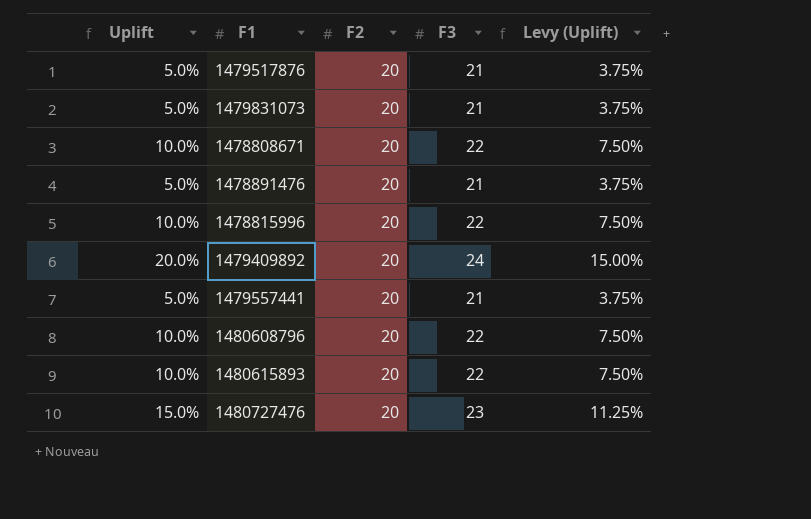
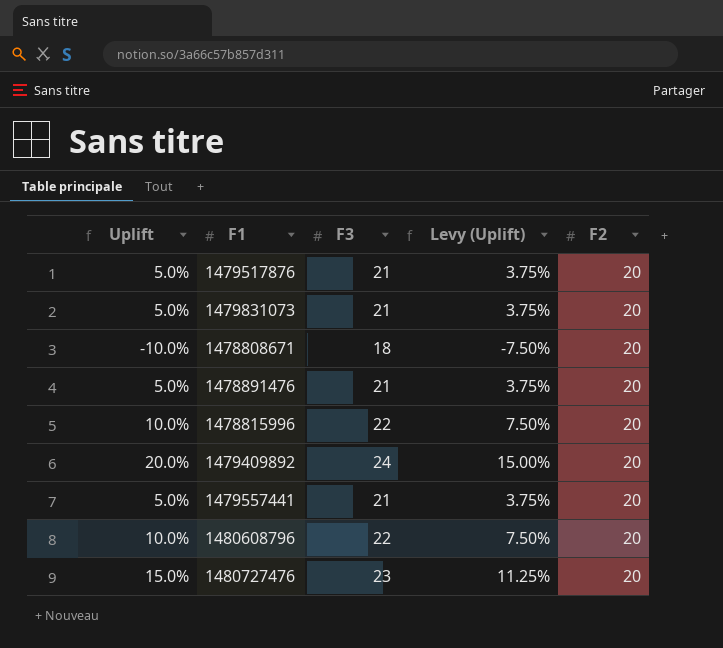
column F2 | position: 3 -> 5
row 1480615893: 10.0% | 20 | 22 | 7.50% -> none
1478808671 | Uplift: 10.0% -> -10.0%
1478808671 | F3: 22 -> 18
1478808671 | Levy (Uplift): 7.50% -> -7.50%

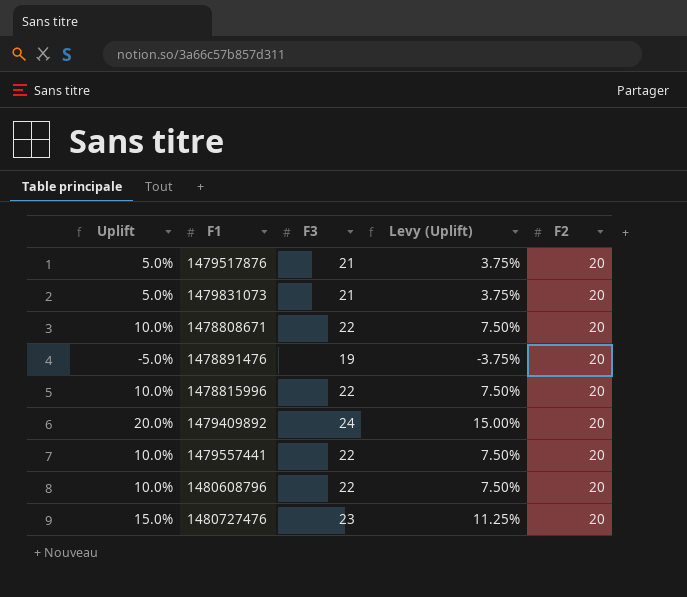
1478808671 | Uplift: -10.0% -> 10.0%
1478808671 | F3: 18 -> 22
1478808671 | Levy (Uplift): -7.50% -> 7.50%
1478891476 | Uplift: 5.0% -> -5.0%
1478891476 | F3: 21 -> 19
1478891476 | Levy (Uplift): 3.75% -> -3.75%
1479557441 | Uplift: 5.0% -> 10.0%
1479557441 | F3: 21 -> 22
1479557441 | Levy (Uplift): 3.75% -> 7.50%

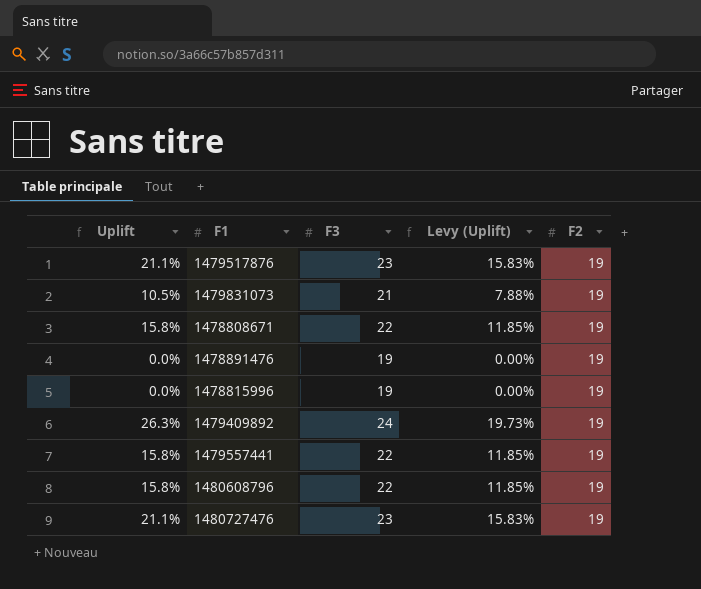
1479517876 | Uplift: 5.0% -> 21.1%
1479517876 | F3: 21 -> 23
1479517876 | Levy (Uplift): 3.75% -> 15.83%
1479517876 | F2: 20 -> 19
1479831073 | Uplift: 5.0% -> 10.5%
1479831073 | Levy (Uplift): 3.75% -> 7.88%
1479831073 | F2: 20 -> 19
1478808671 | Uplift: 10.0% -> 15.8%
1478808671 | Levy (Uplift): 7.50% -> 11.85%
1478808671 | F2: 20 -> 19
1478891476 | Uplift: -5.0% -> 0.0%
1478891476 | Levy (Uplift): -3.75% -> 0.00%
1478891476 | F2: 20 -> 19
1478815996 | Uplift: 10.0% -> 0.0%
1478815996 | F3: 22 -> 19
1478815996 | Levy (Uplift): 7.50% -> 0.00%
1478815996 | F2: 20 -> 19
1479409892 | Uplift: 20.0% -> 26.3%
1479409892 | Levy (Uplift): 15.00% -> 19.73%
1479409892 | F2: 20 -> 19
1479557441 | Uplift: 10.0% -> 15.8%
1479557441 | Levy (Uplift): 7.50% -> 11.85%
1479557441 | F2: 20 -> 19
1480608796 | Uplift: 10.0% -> 15.8%
1480608796 | Levy (Uplift): 7.50% -> 11.85%
1480608796 | F2: 20 -> 19
1480727476 | Uplift: 15.0% -> 21.1%
1480727476 | Levy (Uplift): 11.25% -> 15.83%
1480727476 | F2: 20 -> 19

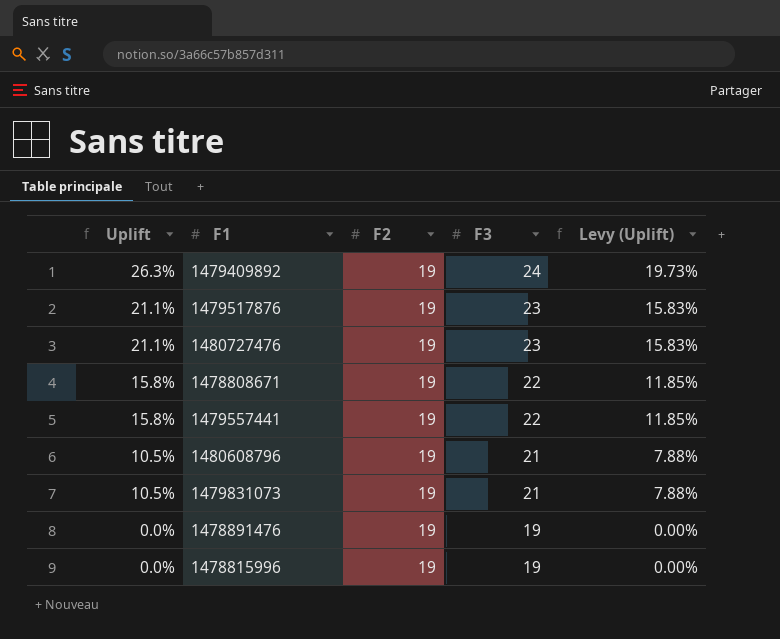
row order: none -> Uplift descending
column F2 | position: 5 -> 3
1480608796 | Uplift: 15.8% -> 10.5%
1480608796 | F3: 22 -> 21
1480608796 | Levy (Uplift): 11.85% -> 7.88%

